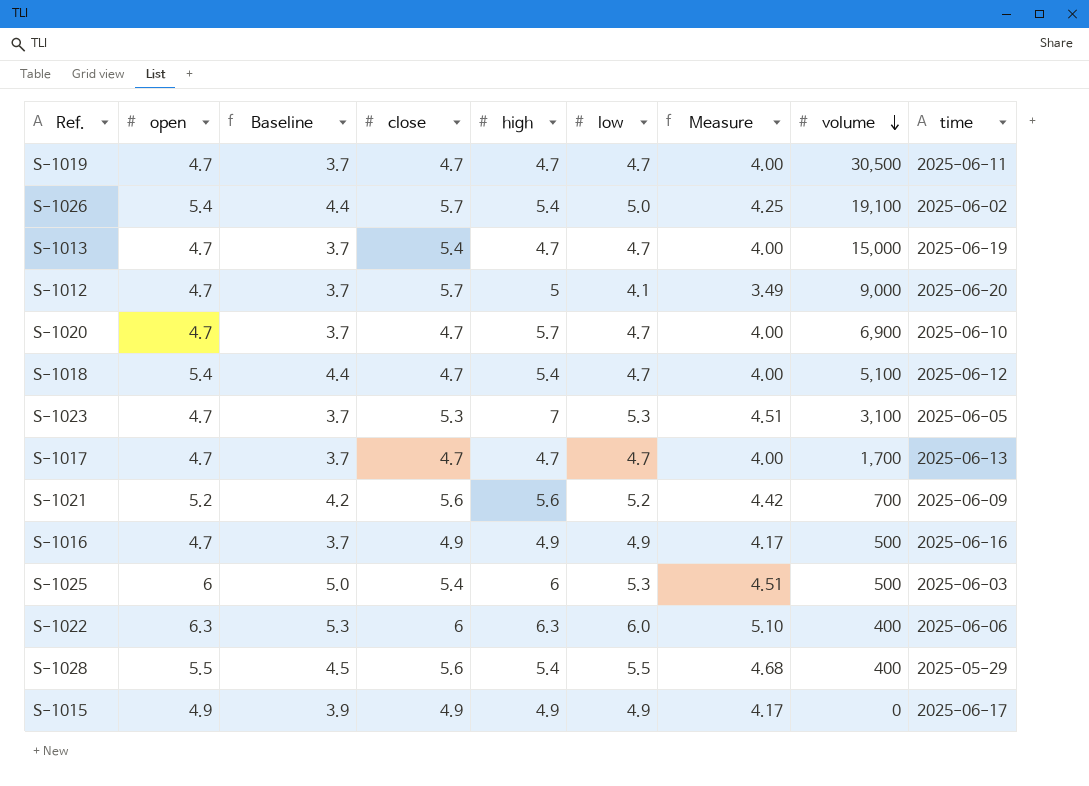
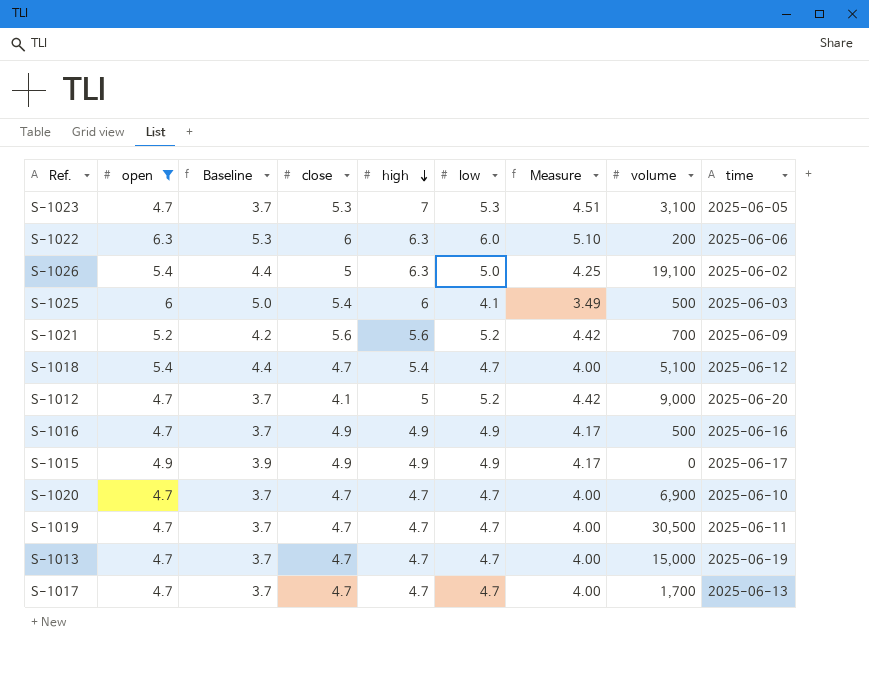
filter: none -> open != 5.5
row order: volume descending -> high descending
S-1022 | volume: 400 -> 200
S-1026 | close: 5.7 -> 5
S-1026 | high: 5.4 -> 6.3
S-1025 | low: 5.3 -> 4.1
S-1025 | Measure: 4.51 -> 3.49
S-1012 | close: 5.7 -> 4.1
S-1012 | low: 4.1 -> 5.2
S-1012 | Measure: 3.49 -> 4.42
S-1020 | high: 5.7 -> 4.7
S-1013 | close: 5.4 -> 4.7

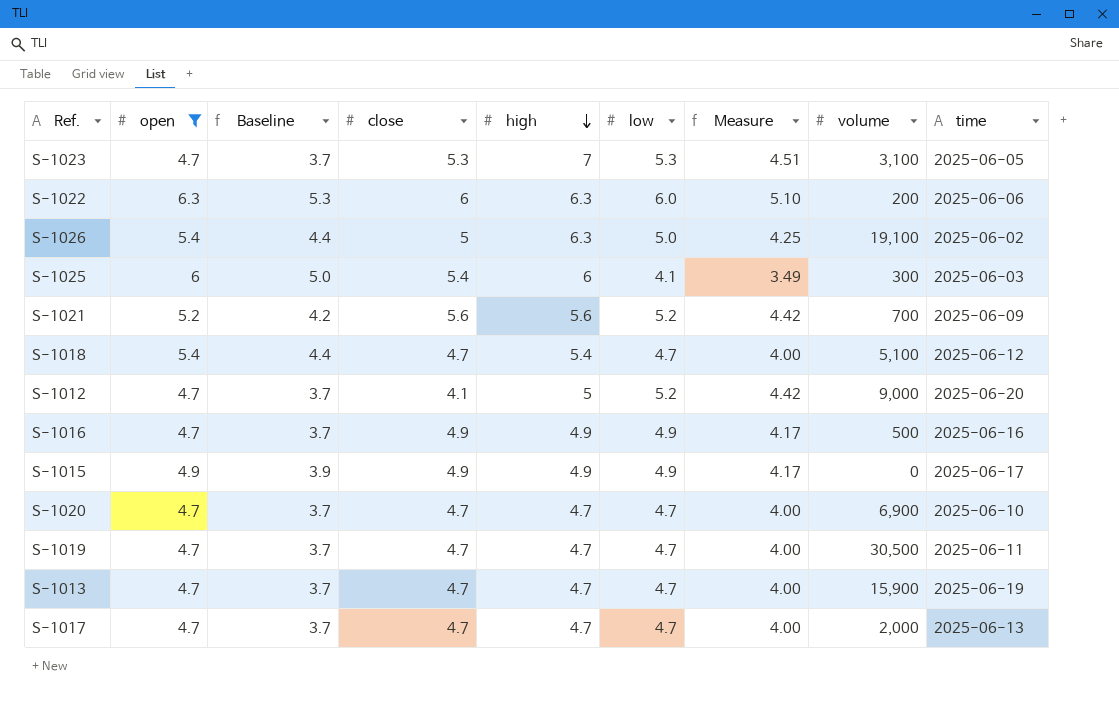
S-1025 | volume: 500 -> 300
S-1013 | volume: 15,000 -> 15,900
S-1017 | volume: 1,700 -> 2,000

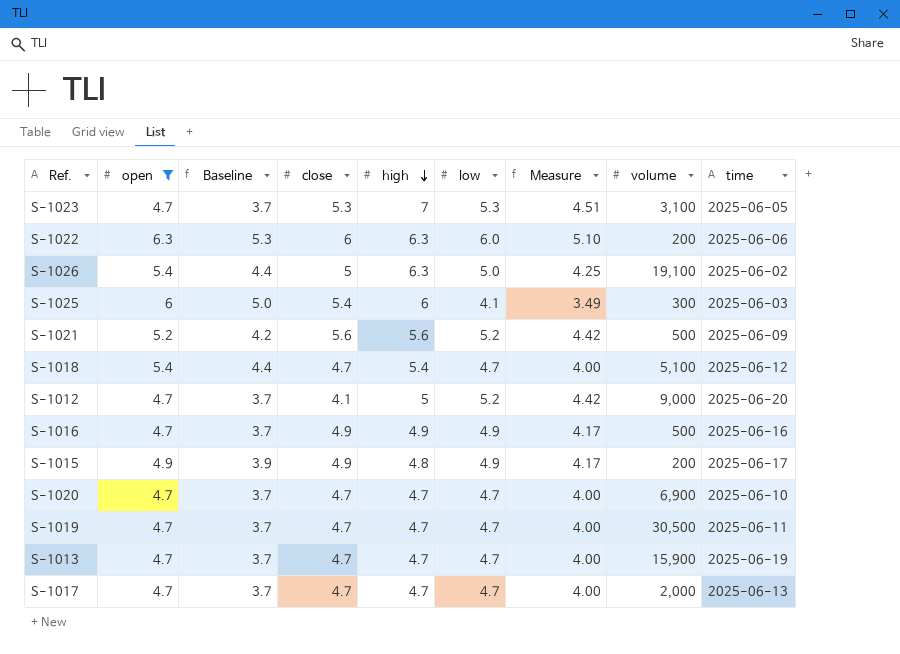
S-1021 | volume: 700 -> 500
S-1015 | high: 4.9 -> 4.8
S-1015 | volume: 0 -> 200

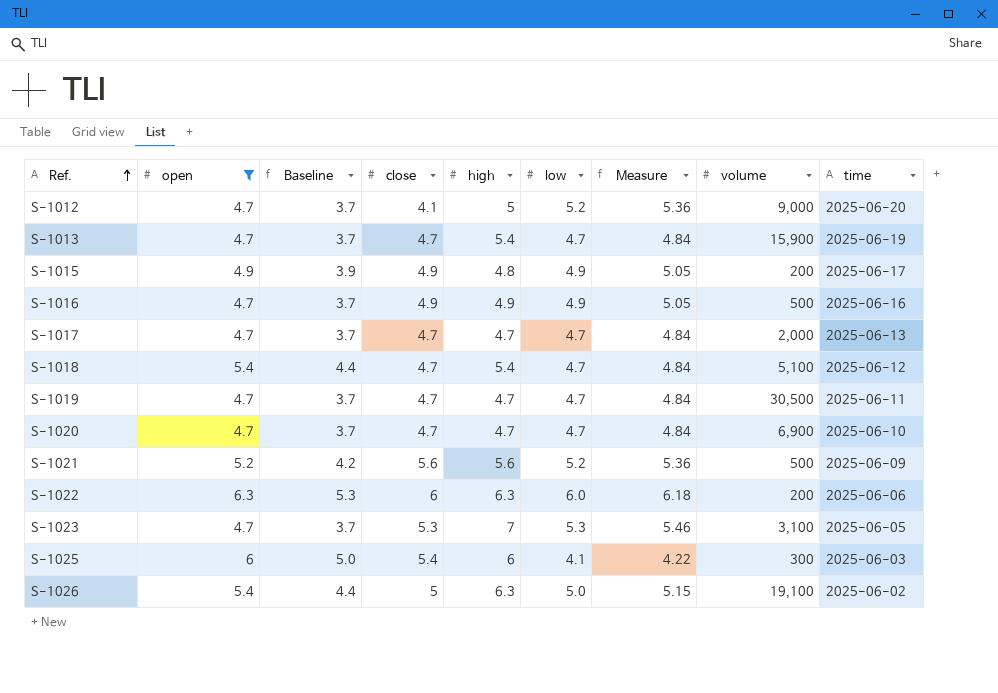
row order: high descending -> Ref. ascending
column Measure | formula: [low] * 0.85 -> [low] * 1.03
S-1013 | high: 4.7 -> 5.4

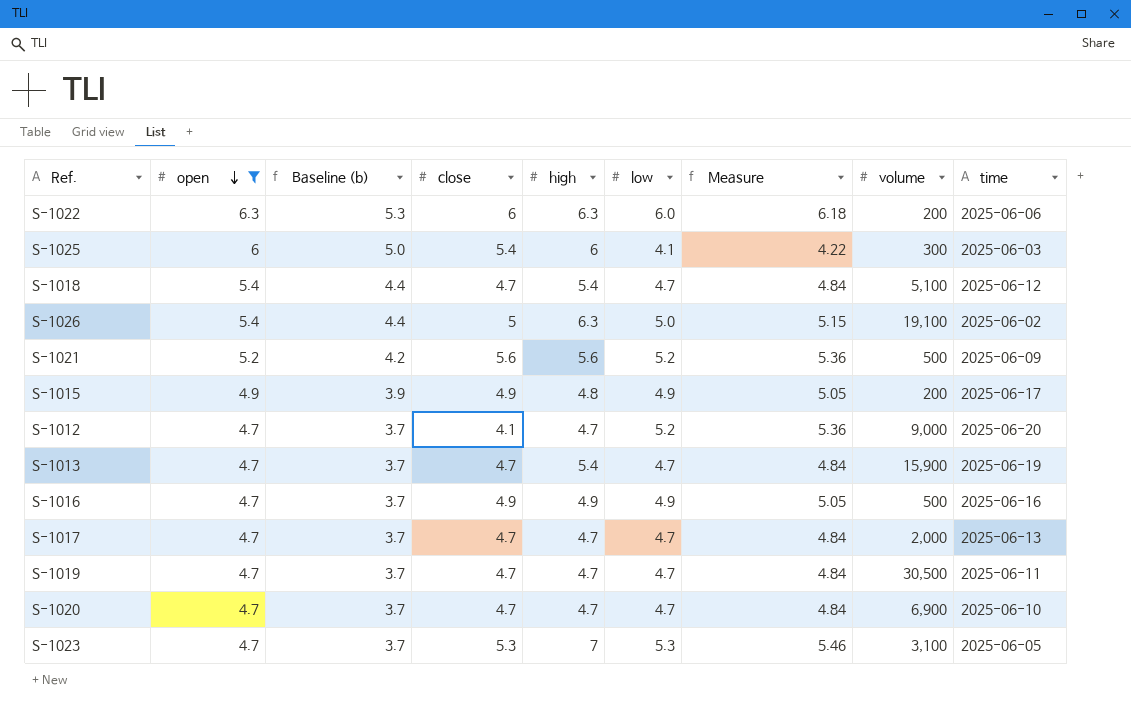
row order: Ref. ascending -> open descending
column name: Baseline -> Baseline (b)
S-1012 | high: 5 -> 4.7

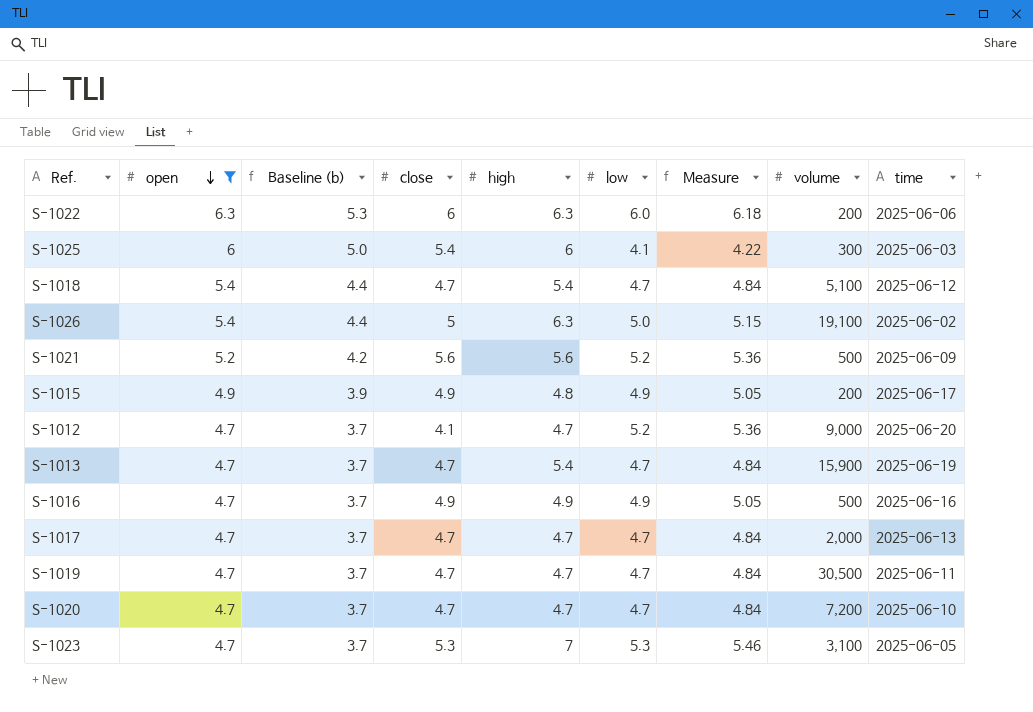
S-1020 | volume: 6,900 -> 7,200

